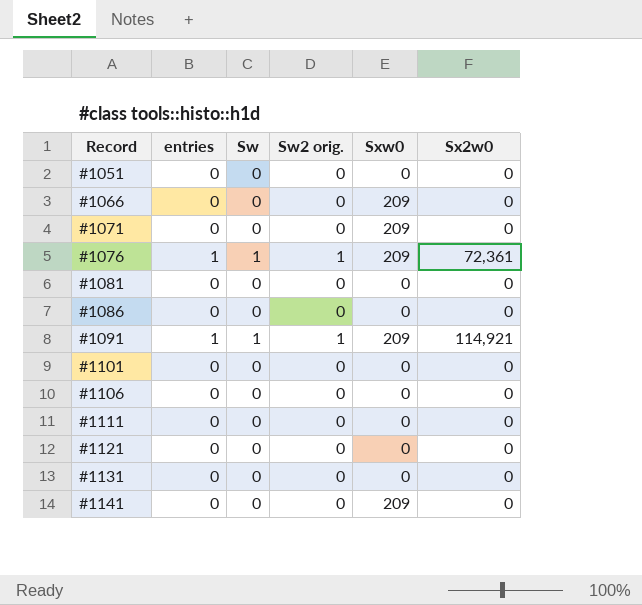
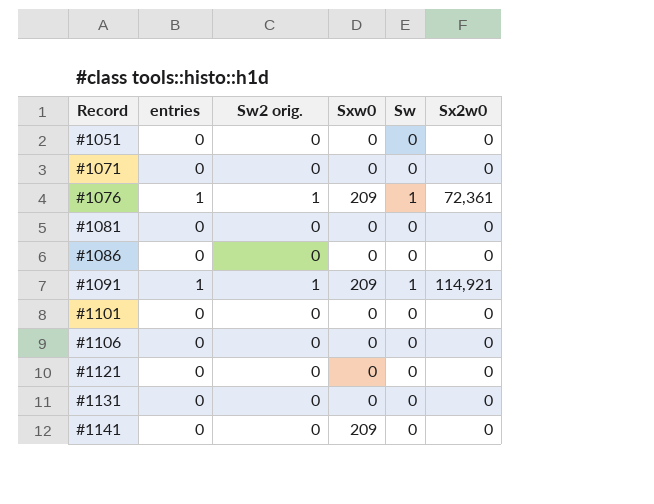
column Sw | position: 3 -> 5
row #1066: 0 | 0 | 0 | 209 | 0 -> none
row #1111: 0 | 0 | 0 | 0 | 0 -> none
#1071 | Sxw0: 209 -> 0

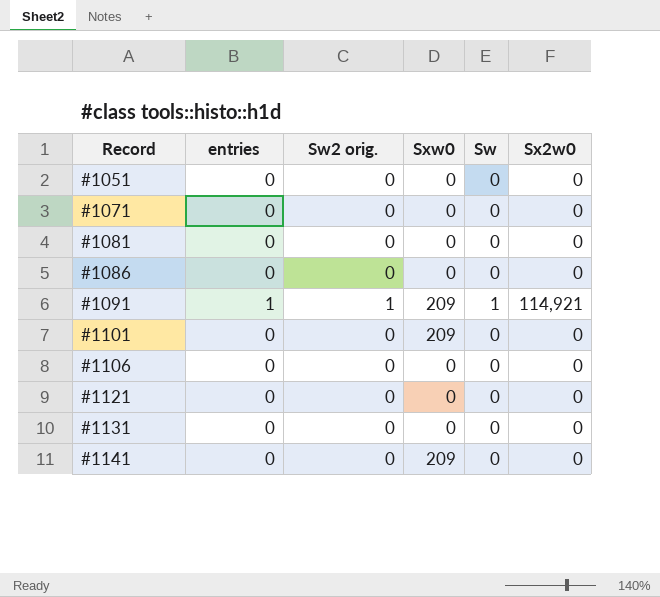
row #1076: 1 | 1 | 209 | 1 | 72,361 -> none
#1101 | Sxw0: 0 -> 209

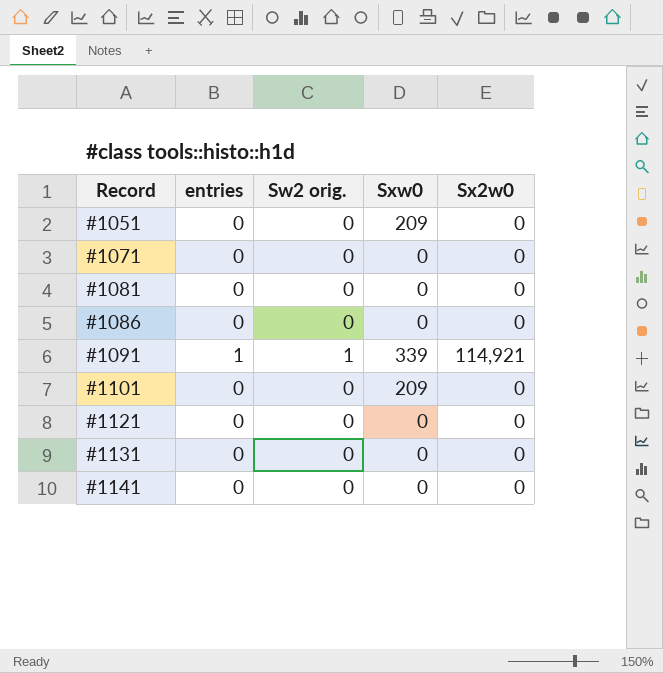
column Sw | position: 5 -> none
row #1106: 0 | 0 | 0 | 0 | 0 -> none
#1051 | Sxw0: 0 -> 209
#1091 | Sxw0: 209 -> 339
#1141 | Sxw0: 209 -> 0

